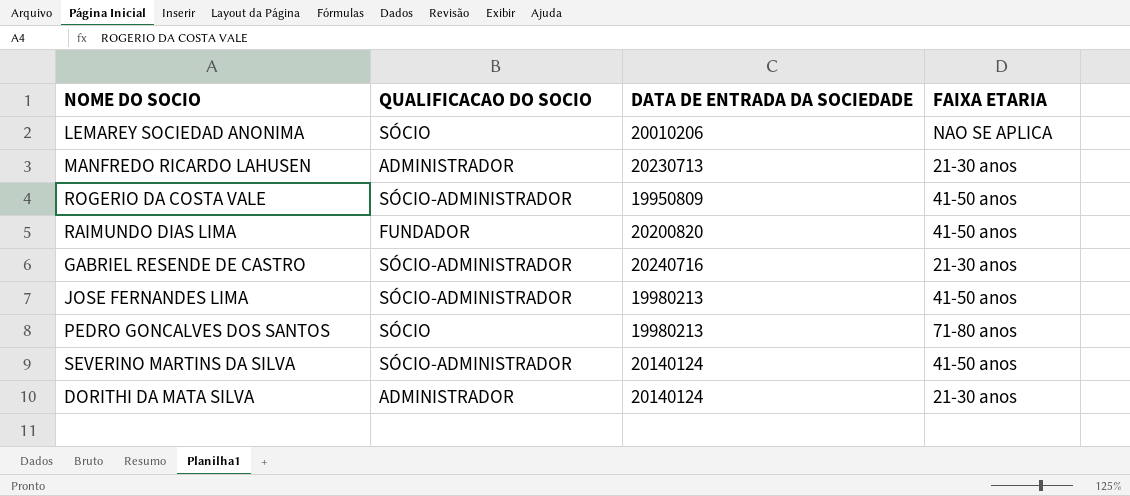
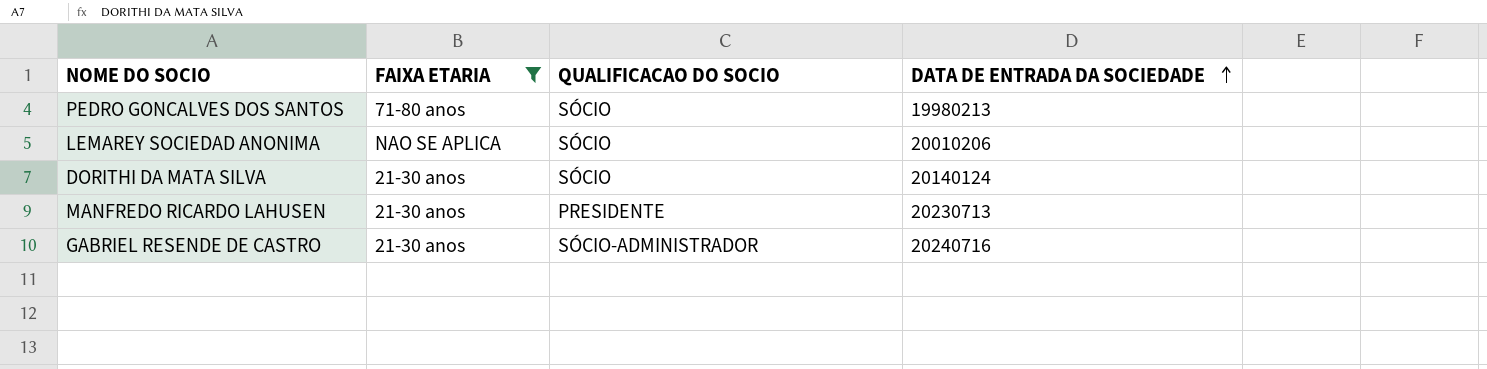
filter: none -> FAIXA ETARIA != 41-50 anos
row order: none -> DATA DE ENTRADA DA SOCIEDADE ascending
column FAIXA ETARIA | position: 4 -> 2
DORITHI DA MATA SILVA | QUALIFICACAO DO SOCIO: ADMINISTRADOR -> SÓCIO
MANFREDO RICARDO LAHUSEN | QUALIFICACAO DO SOCIO: ADMINISTRADOR -> PRESIDENTE

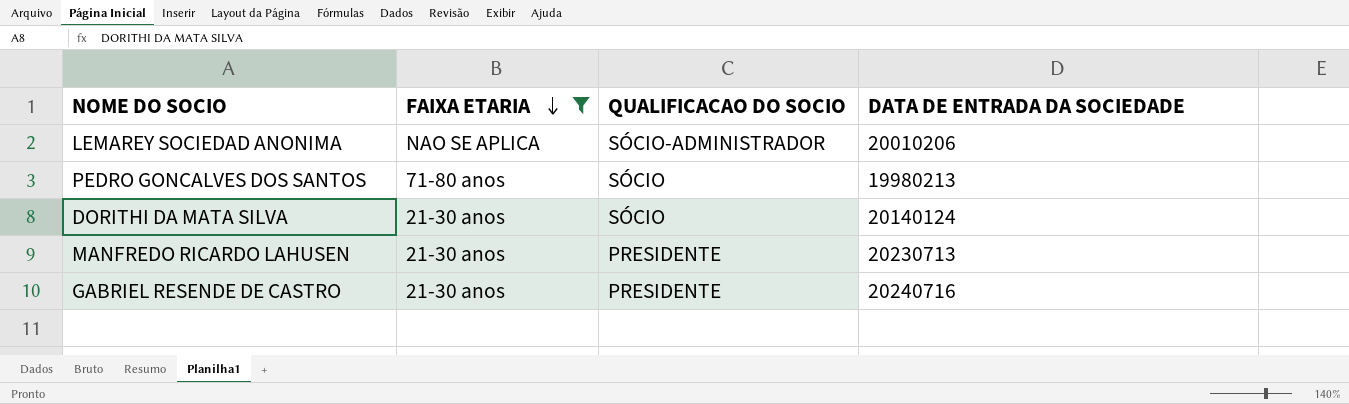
row order: DATA DE ENTRADA DA SOCIEDADE ascending -> FAIXA ETARIA descending
LEMAREY SOCIEDAD ANONIMA | QUALIFICACAO DO SOCIO: SÓCIO -> SÓCIO-ADMINISTRADOR
GABRIEL RESENDE DE CASTRO | QUALIFICACAO DO SOCIO: SÓCIO-ADMINISTRADOR -> PRESIDENTE

